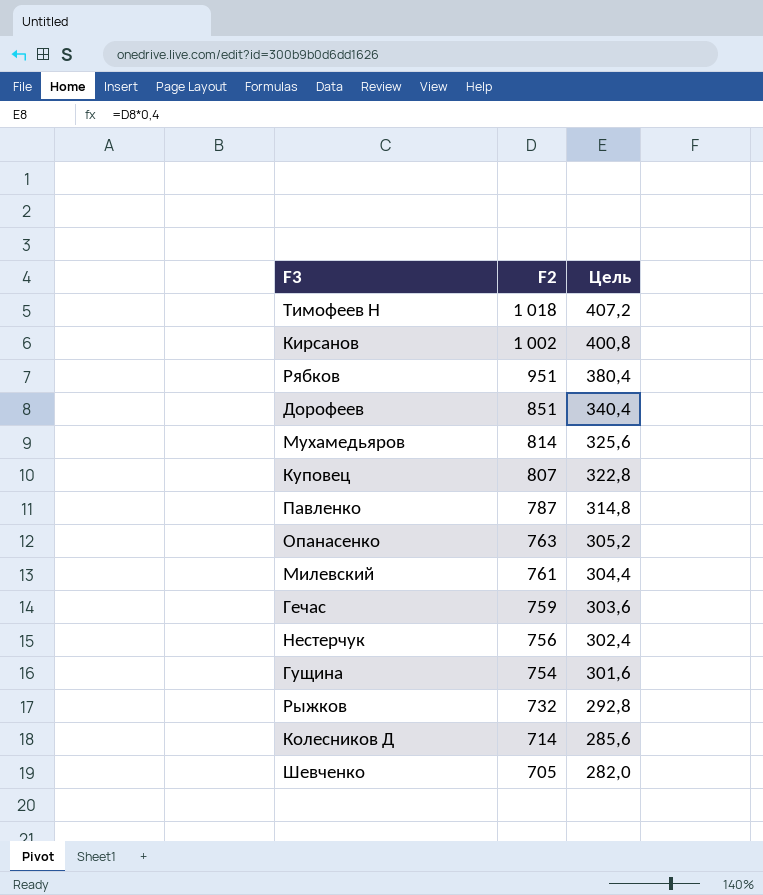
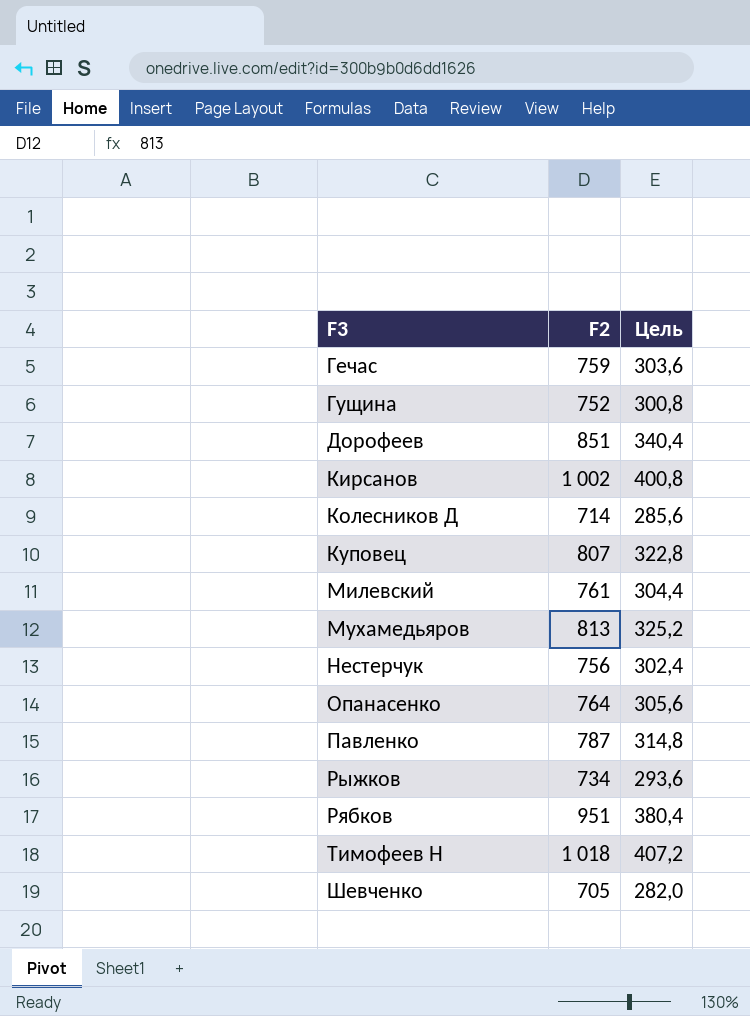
row order: F2 descending -> F3 ascending
Гущина | F2: 754 -> 752
Гущина | Цель: 301,6 -> 300,8
Мухамедьяров | F2: 814 -> 813
Мухамедьяров | Цель: 325,6 -> 325,2
Опанасенко | F2: 763 -> 764
Опанасенко | Цель: 305,2 -> 305,6
Рыжков | F2: 732 -> 734
Рыжков | Цель: 292,8 -> 293,6

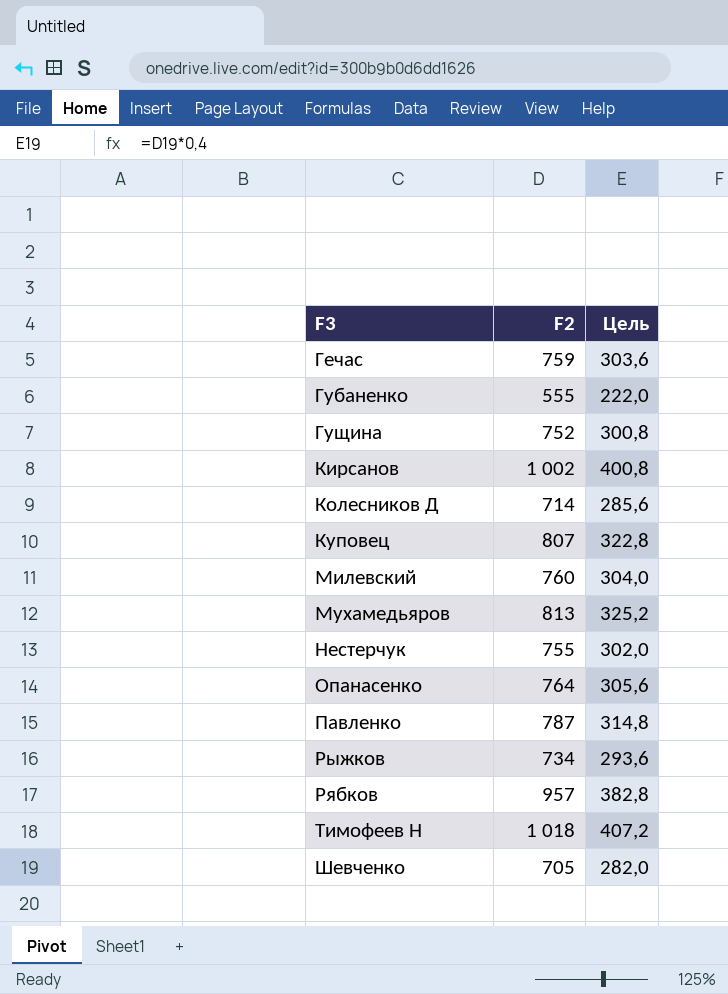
row Дорофеев: 851 | 340,4 -> none
row Губаненко: none -> 555 | 222,0
Милевский | F2: 761 -> 760
Милевский | Цель: 304,4 -> 304,0
Нестерчук | F2: 756 -> 755
Нестерчук | Цель: 302,4 -> 302,0
Рябков | F2: 951 -> 957
Рябков | Цель: 380,4 -> 382,8

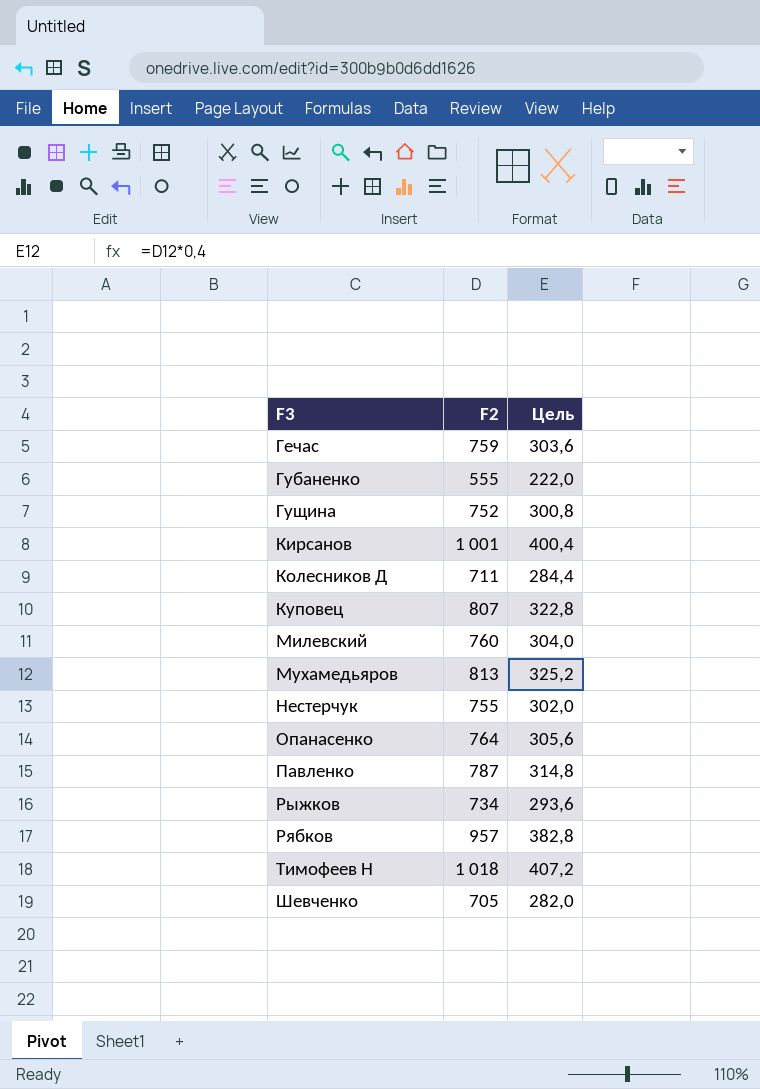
Кирсанов | F2: 1 002 -> 1 001
Кирсанов | Цель: 400,8 -> 400,4
Колесников Д | F2: 714 -> 711
Колесников Д | Цель: 285,6 -> 284,4

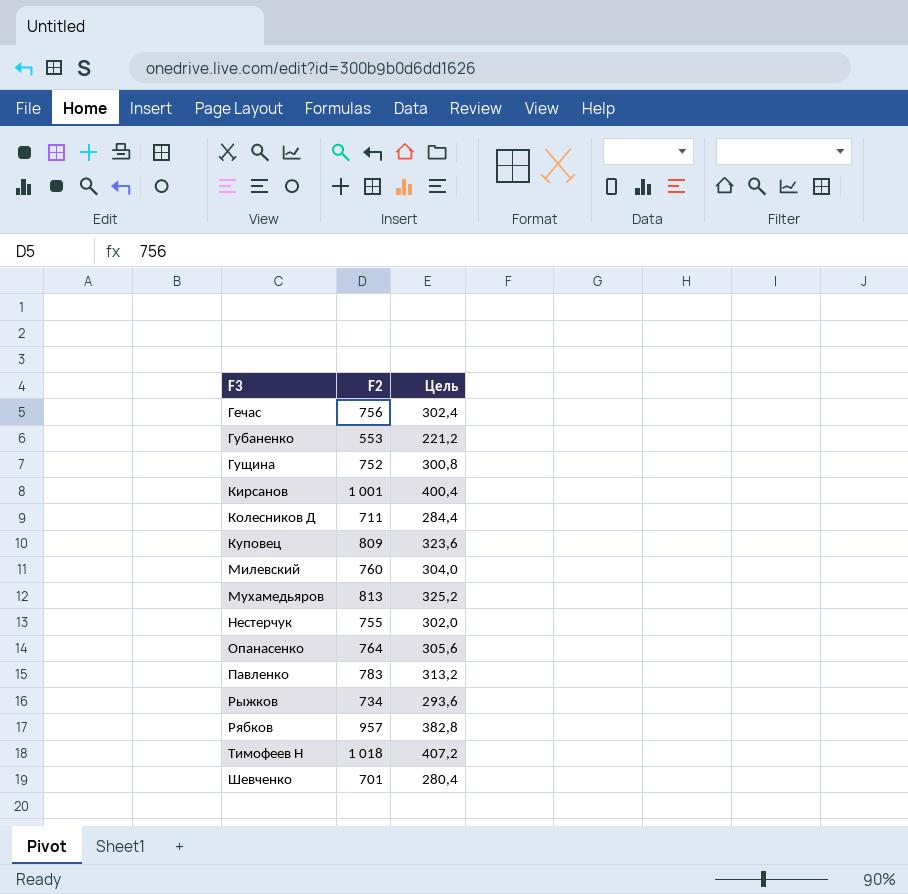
Гечас | F2: 759 -> 756
Гечас | Цель: 303,6 -> 302,4
Губаненко | F2: 555 -> 553
Губаненко | Цель: 222,0 -> 221,2
Куповец | F2: 807 -> 809
Куповец | Цель: 322,8 -> 323,6
Павленко | F2: 787 -> 783
Павленко | Цель: 314,8 -> 313,2
Шевченко | F2: 705 -> 701
Шевченко | Цель: 282,0 -> 280,4

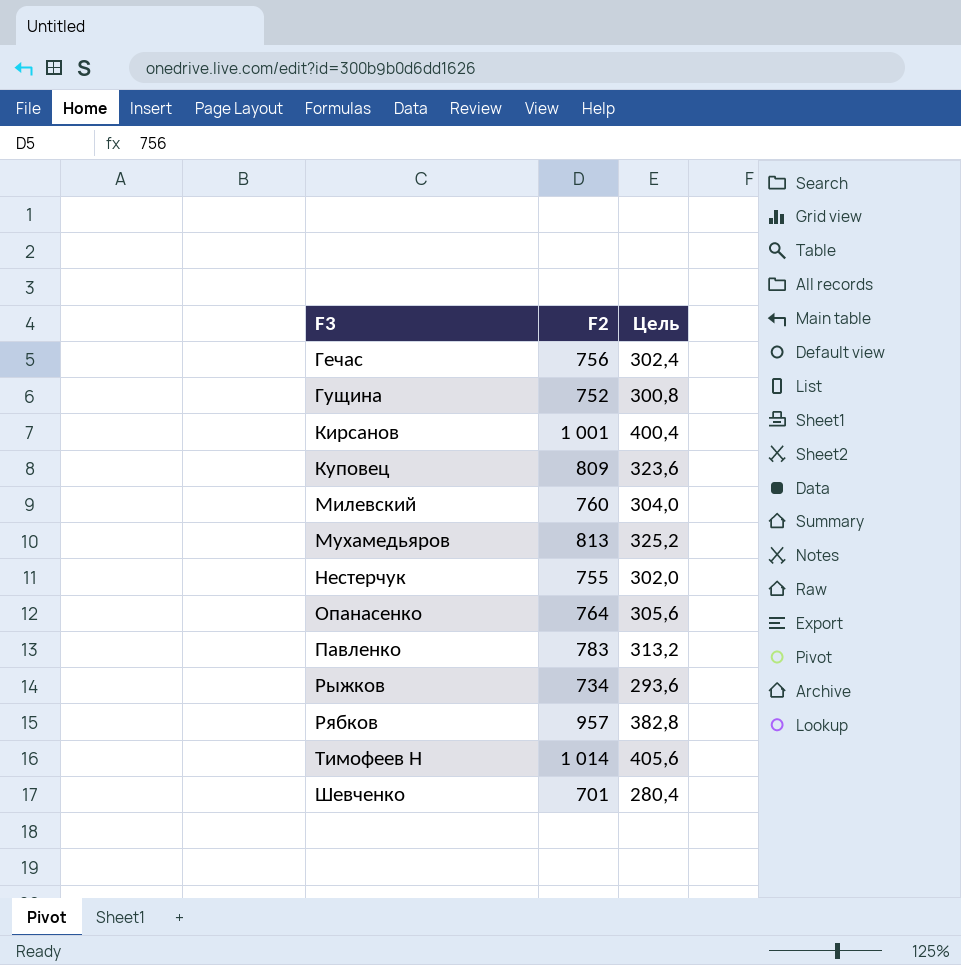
row Губаненко: 553 | 221,2 -> none
row Колесников Д: 711 | 284,4 -> none
Тимофеев Н | F2: 1 018 -> 1 014
Тимофеев Н | Цель: 407,2 -> 405,6

